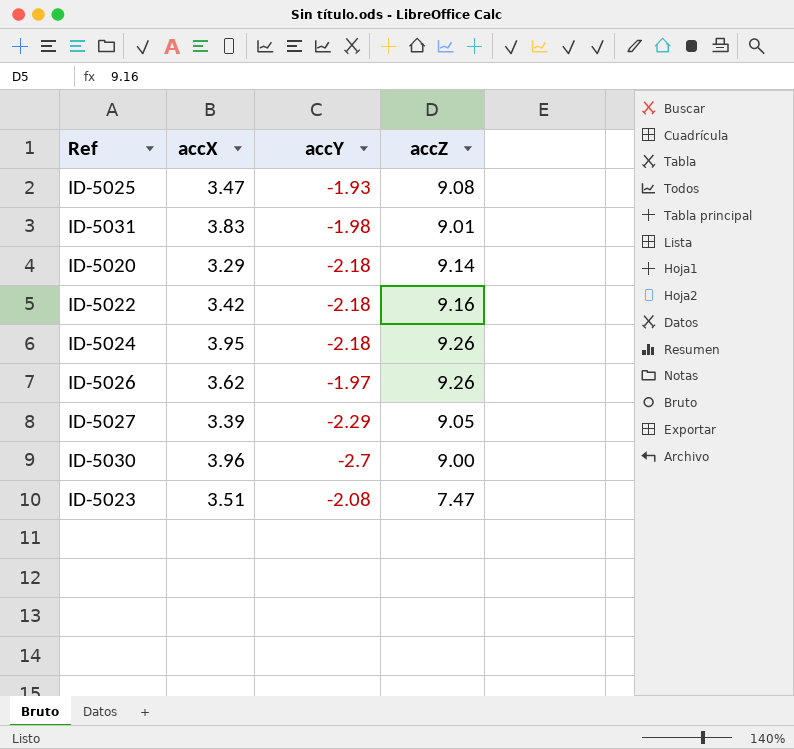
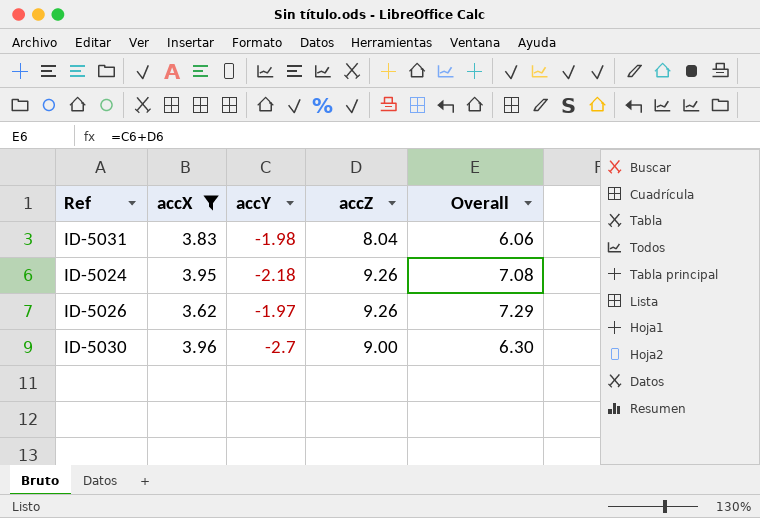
filter: none -> accX >= 3.62
column Overall | formula: none -> [accY] + [accZ]
ID-5031 | accZ: 9.01 -> 8.04

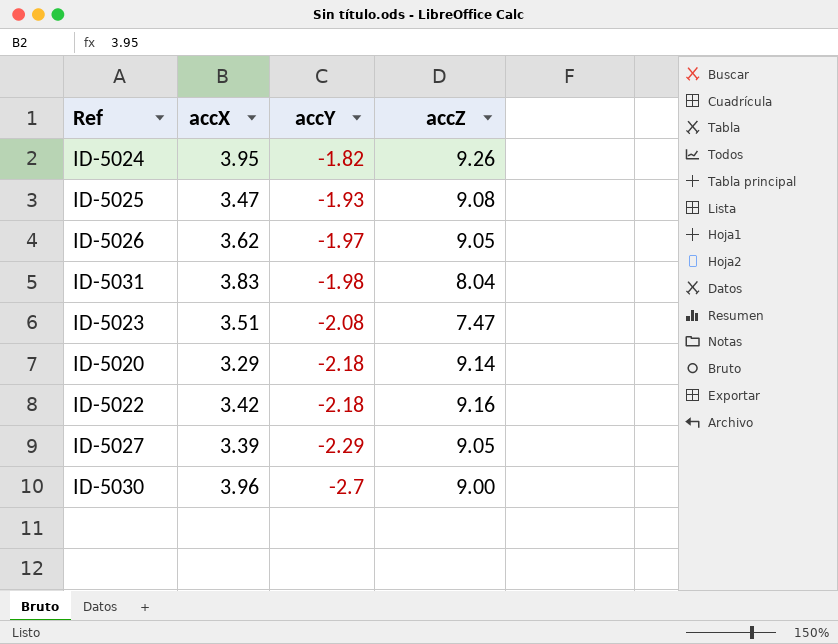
filter: accX >= 3.62 -> none
row order: none -> accY descending
column Overall | formula: [accY] + [accZ] -> none
ID-5024 | accY: -2.18 -> -1.82
ID-5026 | accZ: 9.26 -> 9.05

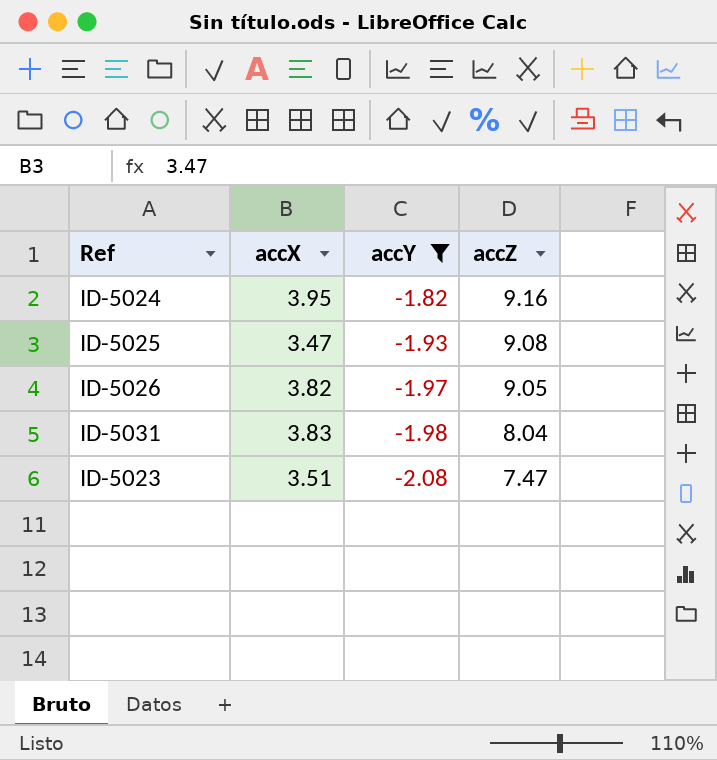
filter: none -> accY >= -2.08
ID-5024 | accZ: 9.26 -> 9.16
ID-5026 | accX: 3.62 -> 3.82

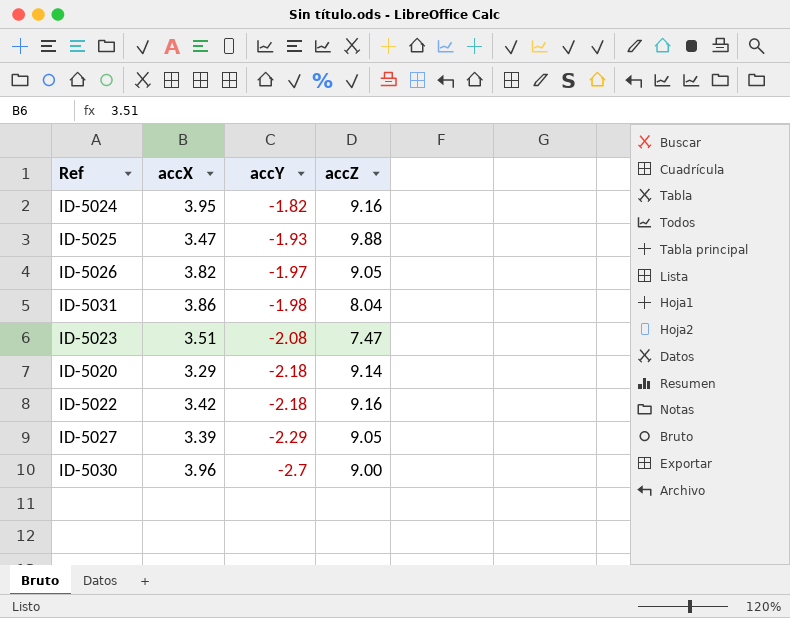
filter: accY >= -2.08 -> none
ID-5025 | accZ: 9.08 -> 9.88
ID-5031 | accX: 3.83 -> 3.86

